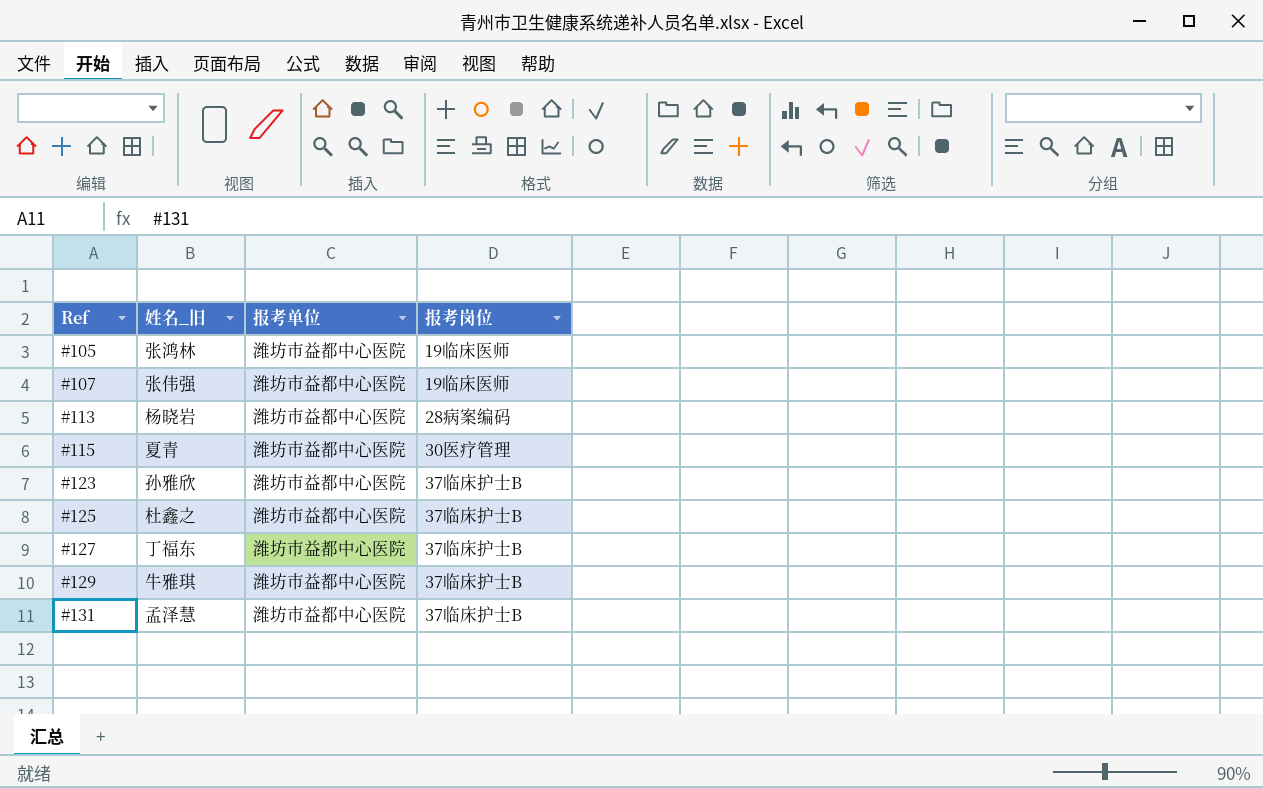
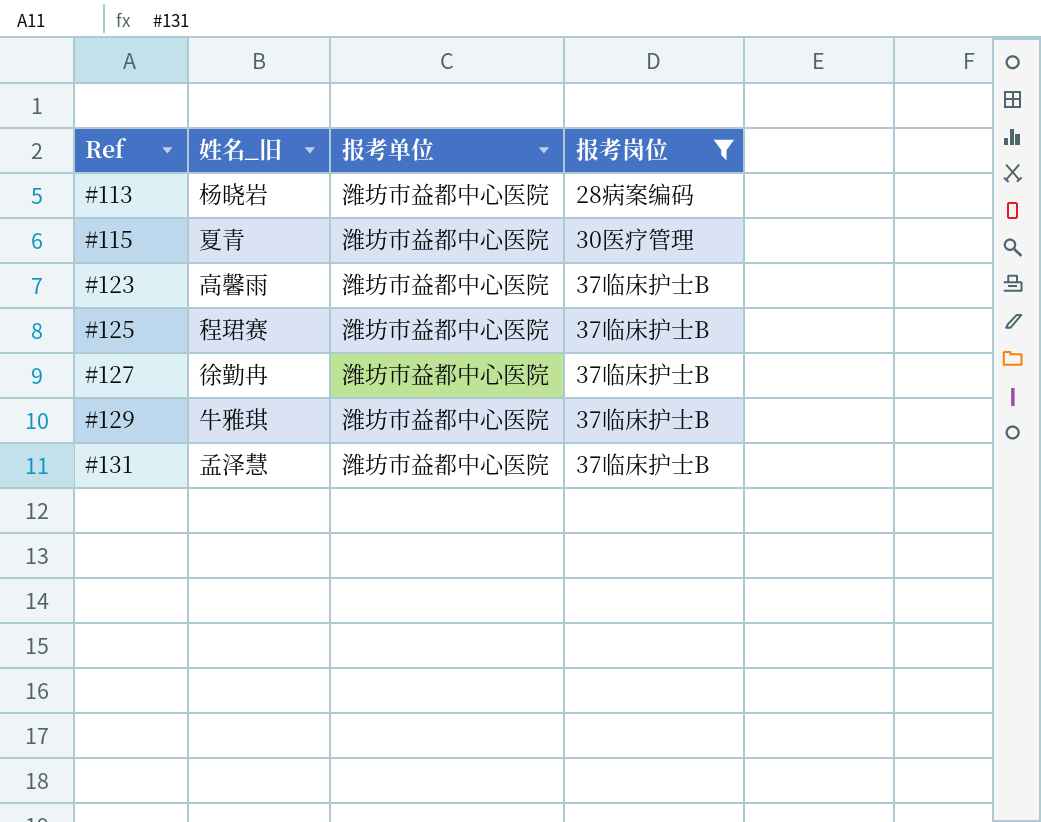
filter: none -> 报考岗位 != 19临床医师
#123 | 姓名_旧: 孙雅欣 -> 高馨雨
#125 | 姓名_旧: 杜鑫之 -> 程珺赛
#127 | 姓名_旧: 丁福东 -> 徐勤冉

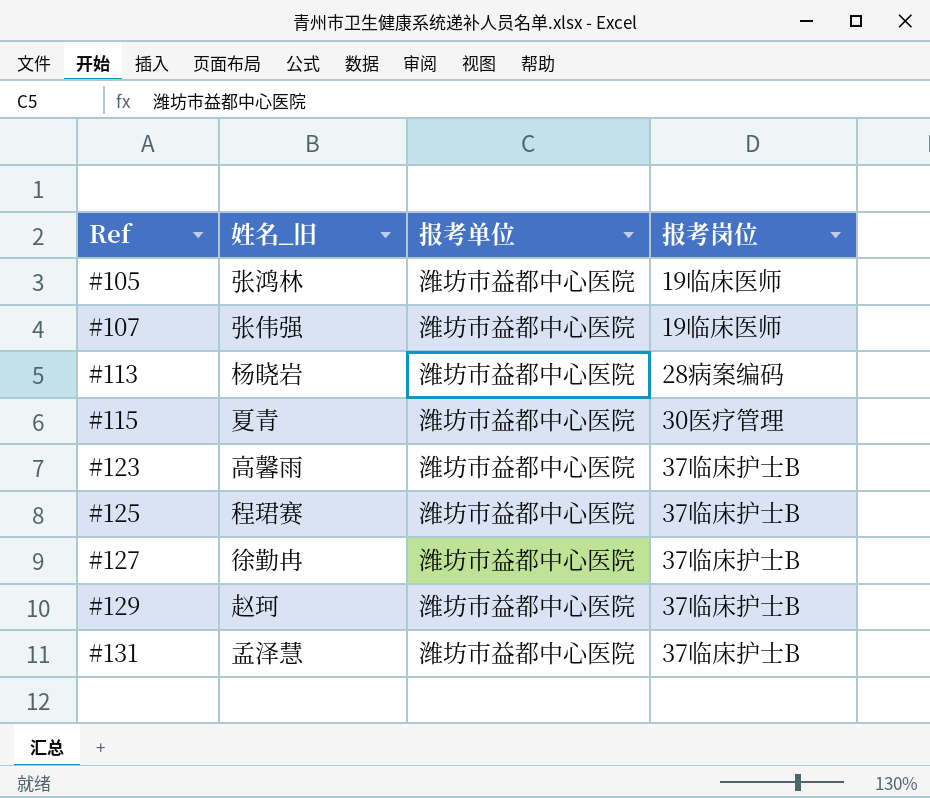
filter: 报考岗位 != 19临床医师 -> none
#129 | 姓名_旧: 牛雅琪 -> 赵珂

